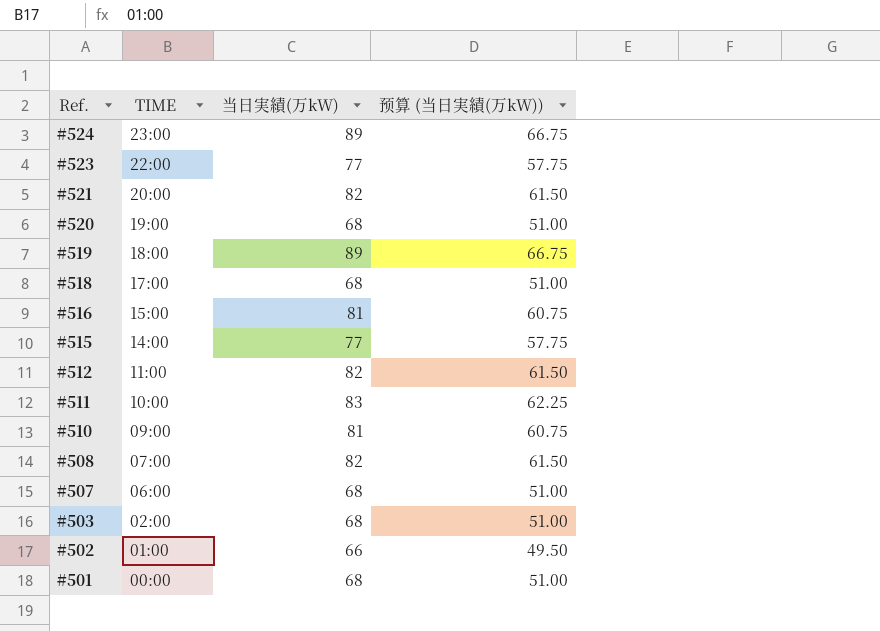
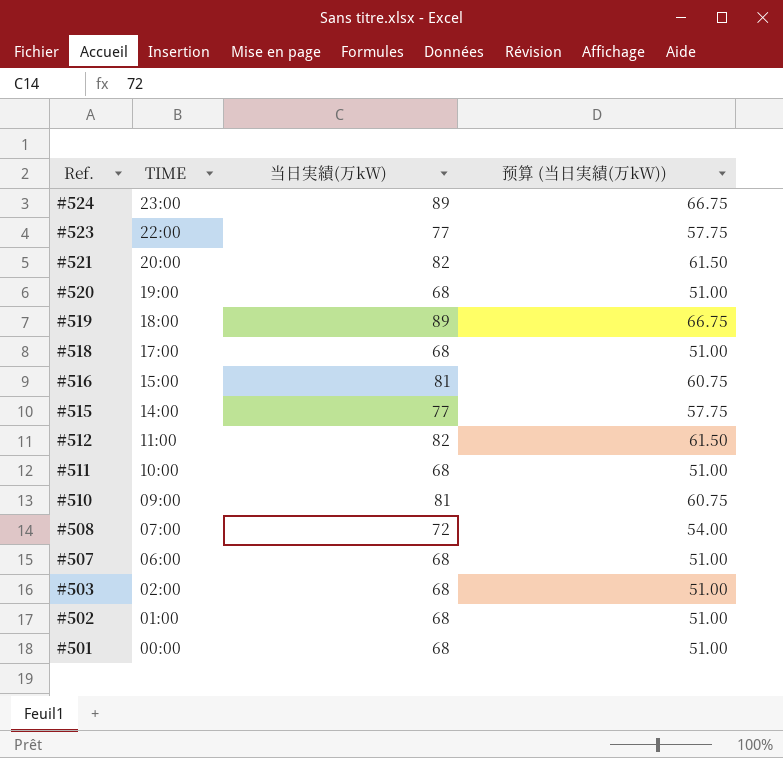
#511 | 当日実績(万kW): 83 -> 68
#511 | 预算 (当日実績(万kW)): 62.25 -> 51.00
#508 | 当日実績(万kW): 82 -> 72
#508 | 预算 (当日実績(万kW)): 61.50 -> 54.00
#502 | 当日実績(万kW): 66 -> 68
#502 | 预算 (当日実績(万kW)): 49.50 -> 51.00

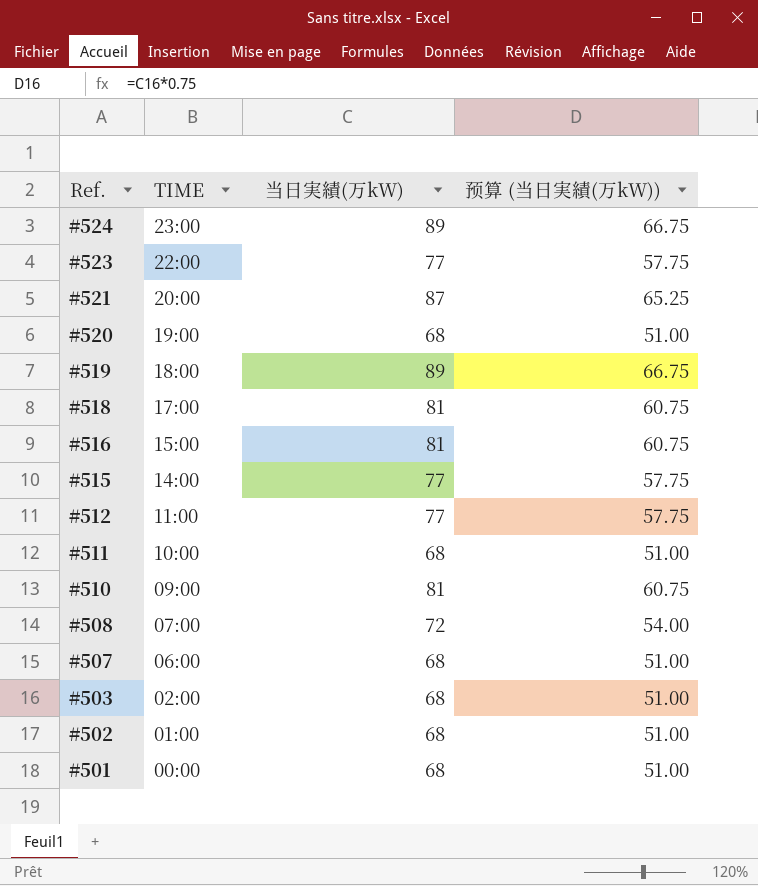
#521 | 当日実績(万kW): 82 -> 87
#521 | 预算 (当日実績(万kW)): 61.50 -> 65.25
#518 | 当日実績(万kW): 68 -> 81
#518 | 预算 (当日実績(万kW)): 51.00 -> 60.75
#512 | 当日実績(万kW): 82 -> 77
#512 | 预算 (当日実績(万kW)): 61.50 -> 57.75

